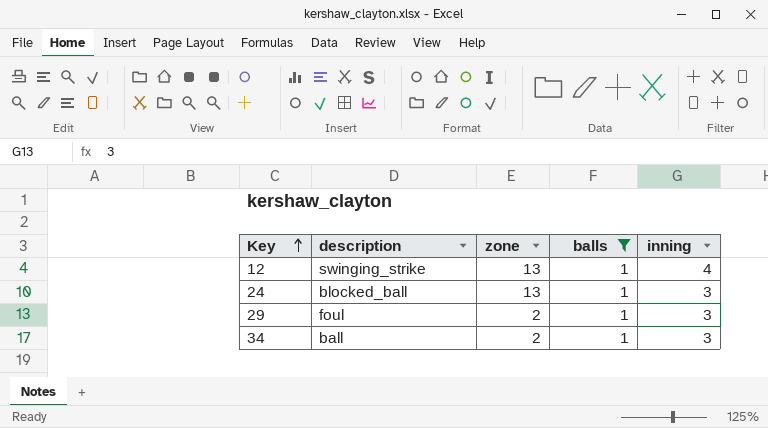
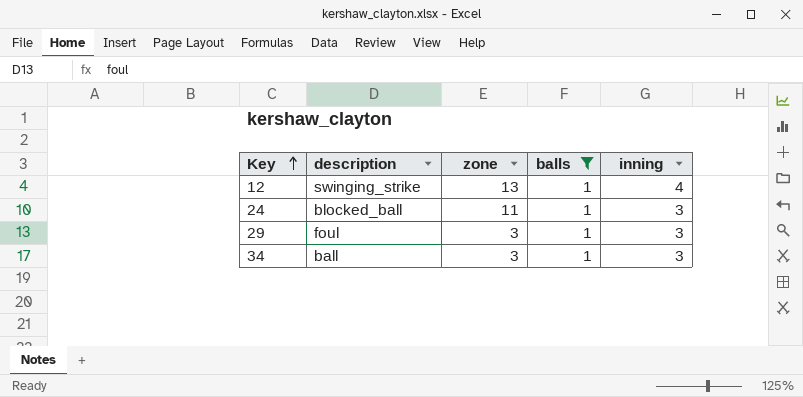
24 | zone: 13 -> 11
29 | zone: 2 -> 3
34 | zone: 2 -> 3

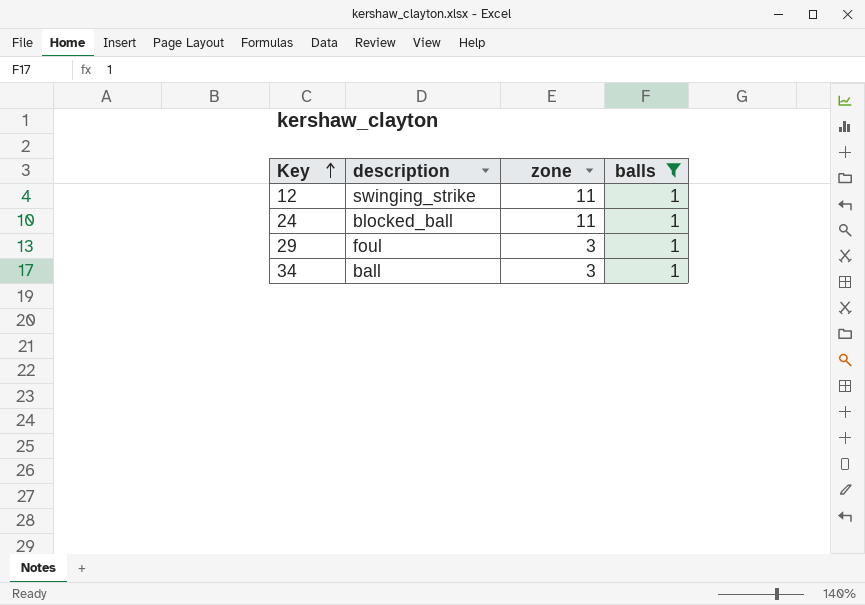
column inning | position: 5 -> none
12 | zone: 13 -> 11

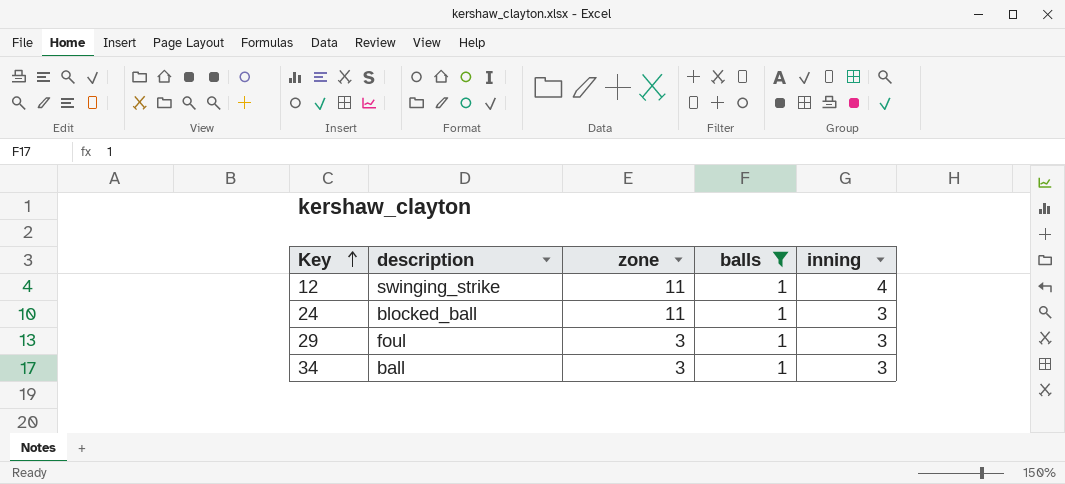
column inning | position: none -> 5

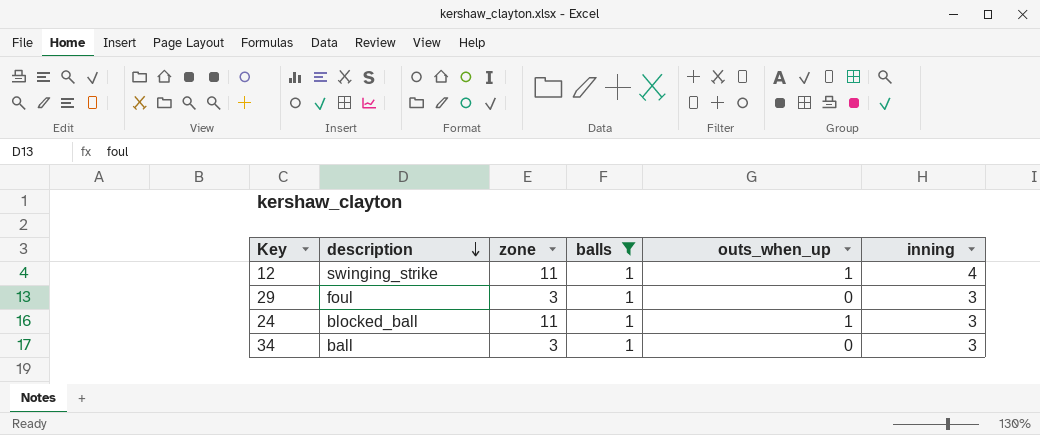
row order: Key ascending -> description descending
column outs_when_up | position: none -> 5

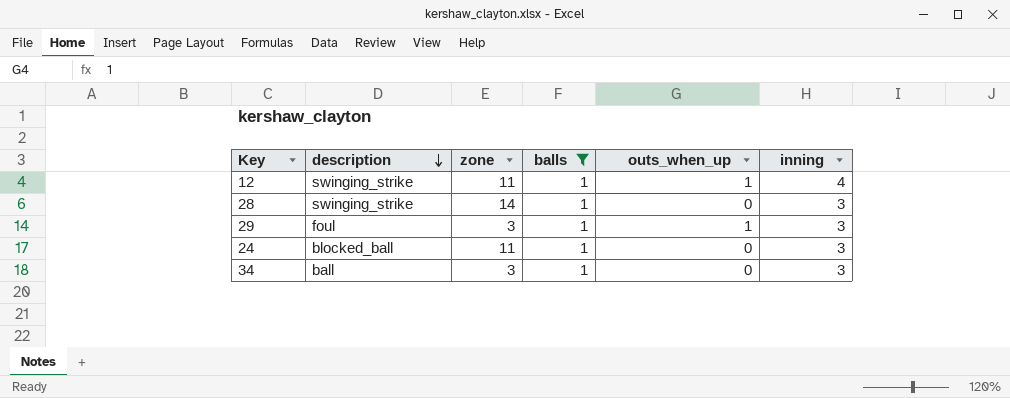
row 28: none -> swinging_strike | 14 | 1 | 0 | 3
29 | outs_when_up: 0 -> 1
24 | outs_when_up: 1 -> 0

